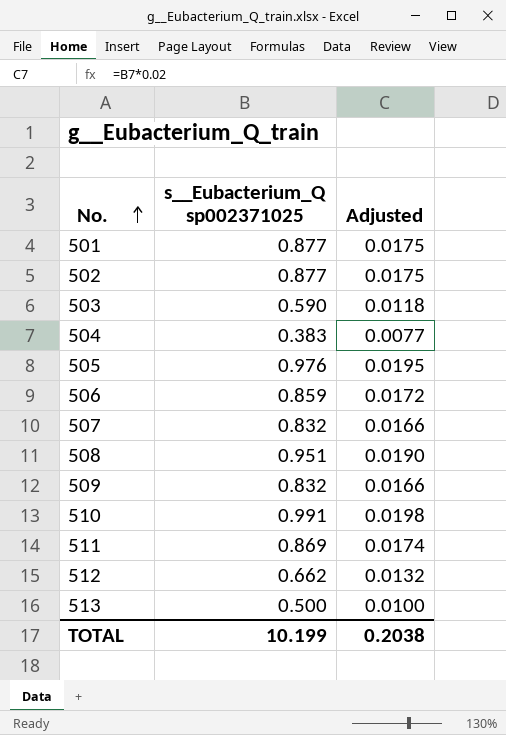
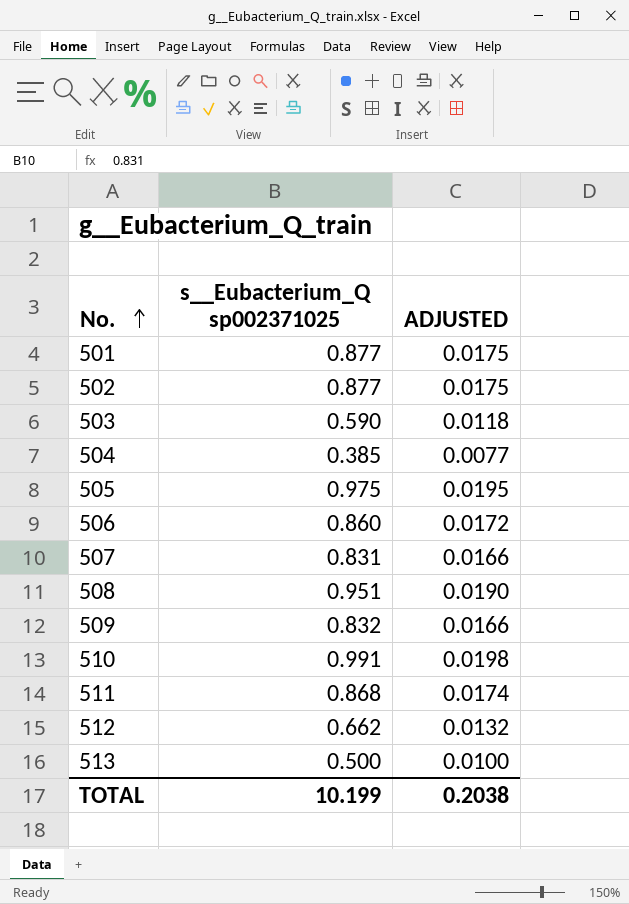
column name: Adjusted -> ADJUSTED
504 | s__Eubacterium_Q sp002371025: 0.383 -> 0.385
505 | s__Eubacterium_Q sp002371025: 0.976 -> 0.975
506 | s__Eubacterium_Q sp002371025: 0.859 -> 0.860
507 | s__Eubacterium_Q sp002371025: 0.832 -> 0.831
511 | s__Eubacterium_Q sp002371025: 0.869 -> 0.868

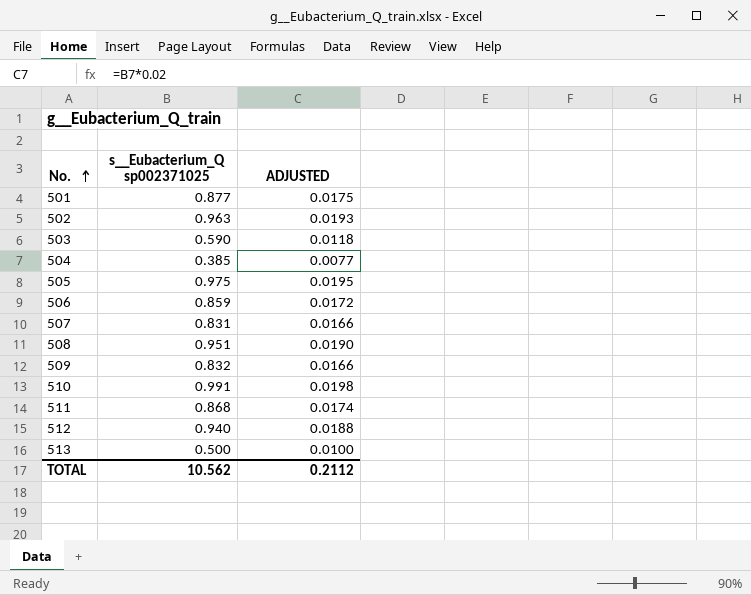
502 | s__Eubacterium_Q sp002371025: 0.877 -> 0.963
502 | ADJUSTED: 0.0175 -> 0.0193
506 | s__Eubacterium_Q sp002371025: 0.860 -> 0.859
512 | s__Eubacterium_Q sp002371025: 0.662 -> 0.940
512 | ADJUSTED: 0.0132 -> 0.0188
TOTAL | s__Eubacterium_Q sp002371025: 10.199 -> 10.562
TOTAL | ADJUSTED: 0.2038 -> 0.2112

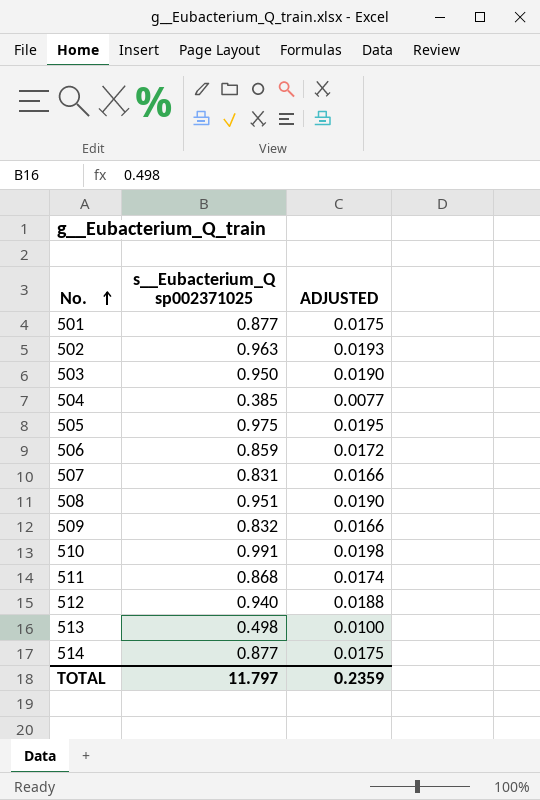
503 | s__Eubacterium_Q sp002371025: 0.590 -> 0.950
503 | ADJUSTED: 0.0118 -> 0.0190
513 | s__Eubacterium_Q sp002371025: 0.500 -> 0.498
row 514: none -> 0.877 | 0.0175
TOTAL | s__Eubacterium_Q sp002371025: 10.562 -> 11.797
TOTAL | ADJUSTED: 0.2112 -> 0.2359

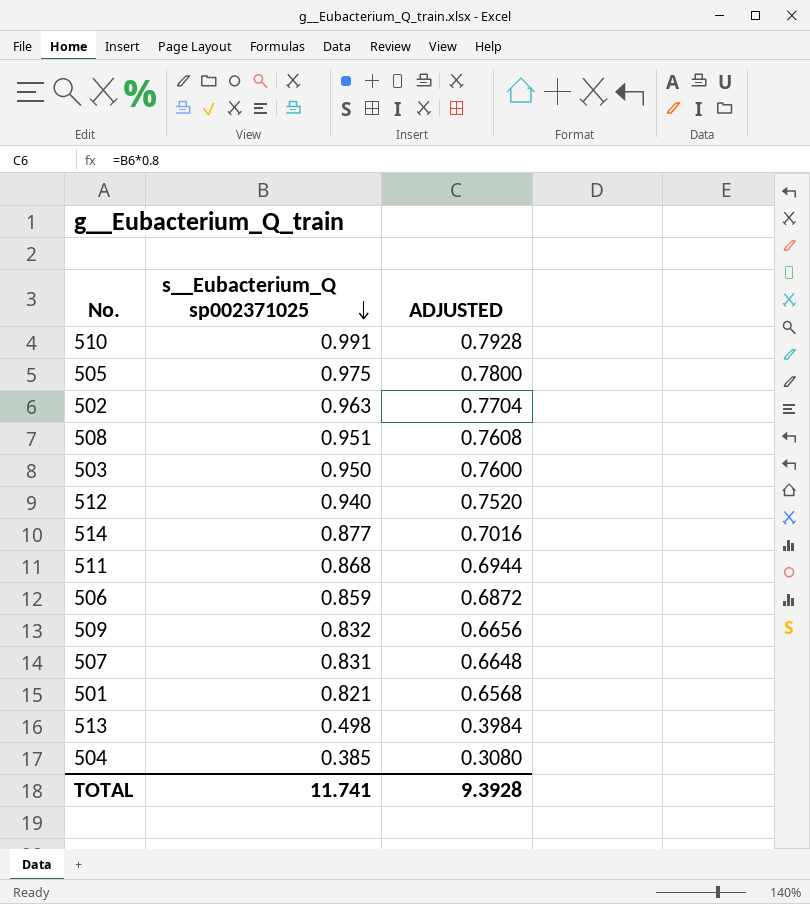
row order: No. ascending -> s__Eubacterium_Q sp002371025 descending
column ADJUSTED | formula: [s__Eubacterium_Q sp002371025] * 0.02 -> [s__Eubacterium_Q sp002371025] * 0.8
501 | s__Eubacterium_Q sp002371025: 0.877 -> 0.821
TOTAL | s__Eubacterium_Q sp002371025: 11.797 -> 11.741
TOTAL | ADJUSTED: 0.2359 -> 9.3928

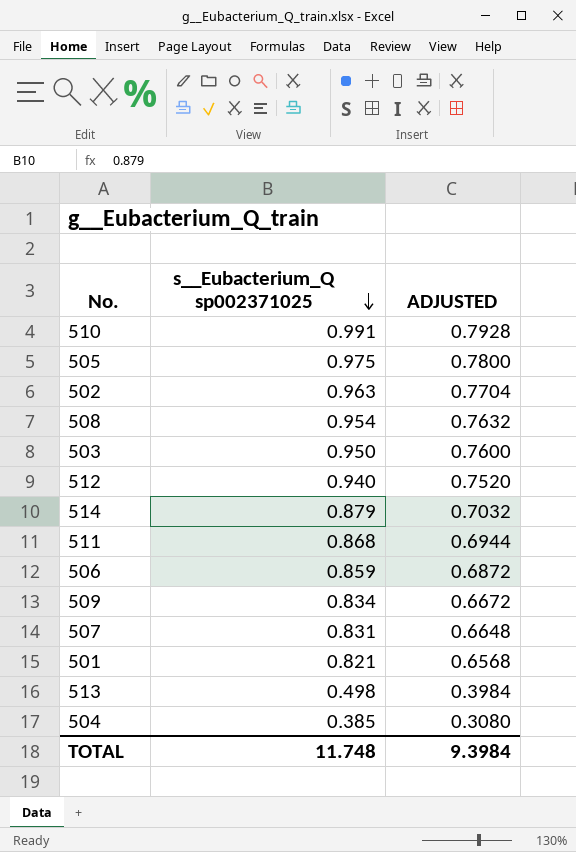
508 | s__Eubacterium_Q sp002371025: 0.951 -> 0.954
508 | ADJUSTED: 0.7608 -> 0.7632
514 | s__Eubacterium_Q sp002371025: 0.877 -> 0.879
514 | ADJUSTED: 0.7016 -> 0.7032
509 | s__Eubacterium_Q sp002371025: 0.832 -> 0.834
509 | ADJUSTED: 0.6656 -> 0.6672
TOTAL | s__Eubacterium_Q sp002371025: 11.741 -> 11.748
TOTAL | ADJUSTED: 9.3928 -> 9.3984

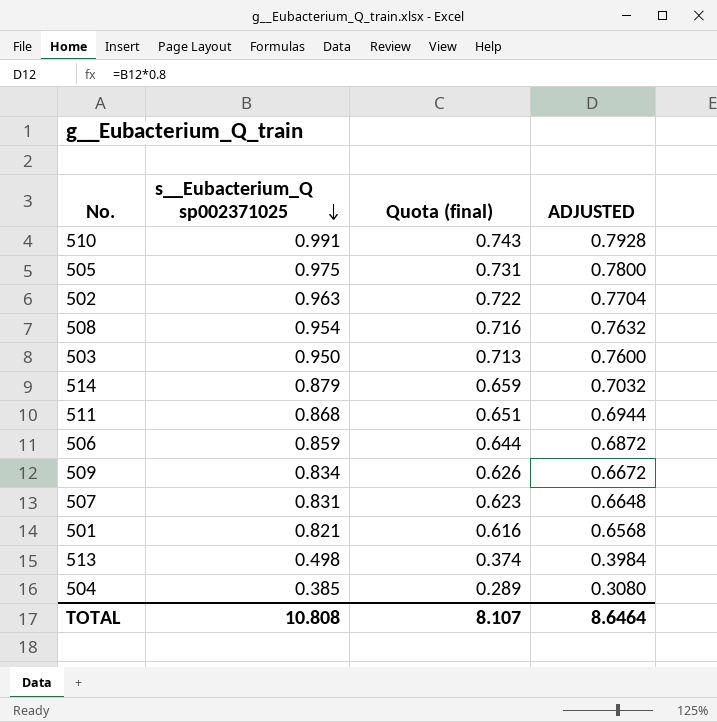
column Quota (final) | formula: none -> [s__Eubacterium_Q sp002371025] * 0.75
row 512: 0.940 | 0.7520 -> none
TOTAL | s__Eubacterium_Q sp002371025: 11.748 -> 10.808
TOTAL | ADJUSTED: 9.3984 -> 8.6464

